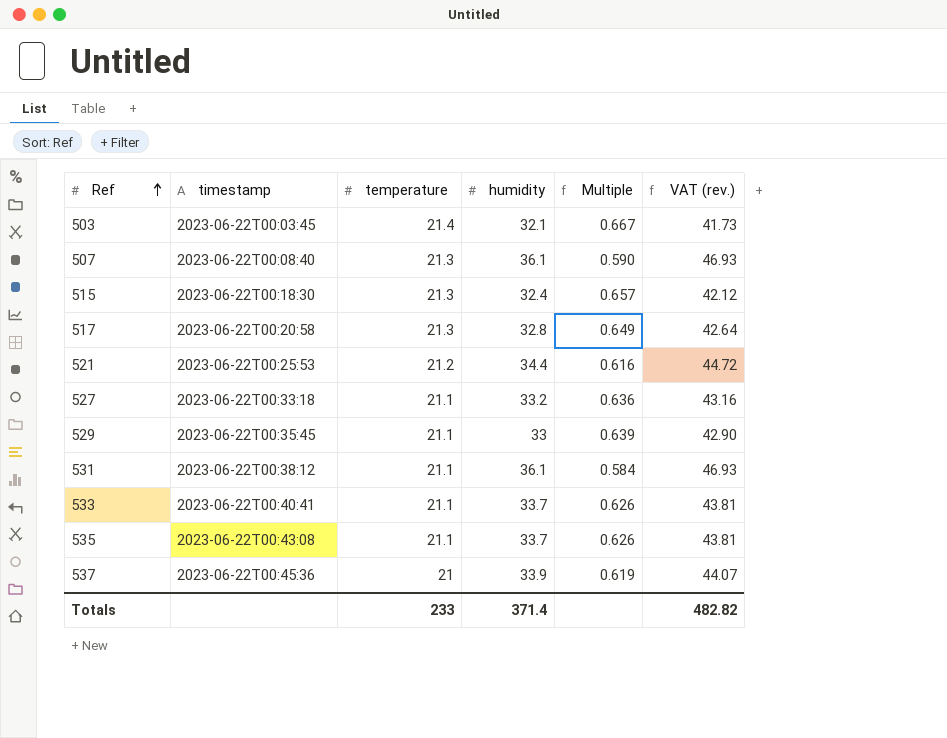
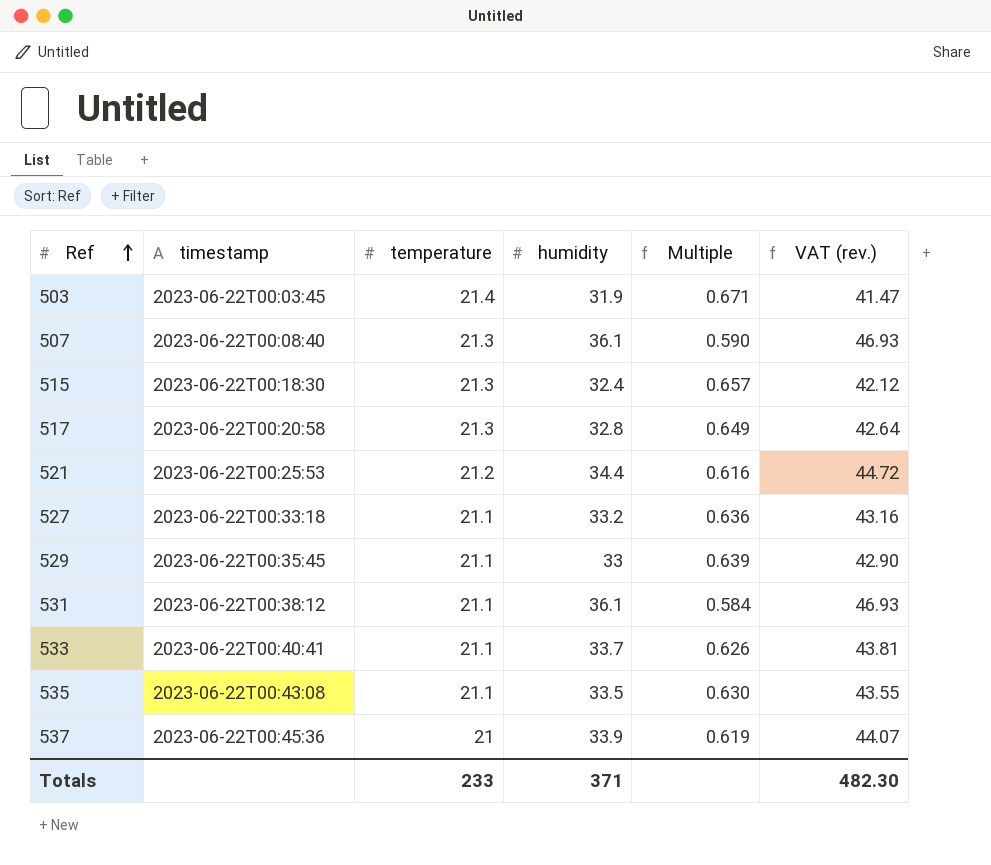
503 | humidity: 32.1 -> 31.9
503 | Multiple: 0.667 -> 0.671
503 | VAT (rev.): 41.73 -> 41.47
535 | humidity: 33.7 -> 33.5
535 | Multiple: 0.626 -> 0.630
535 | VAT (rev.): 43.81 -> 43.55
Totals | humidity: 371.4 -> 371
Totals | VAT (rev.): 482.82 -> 482.30

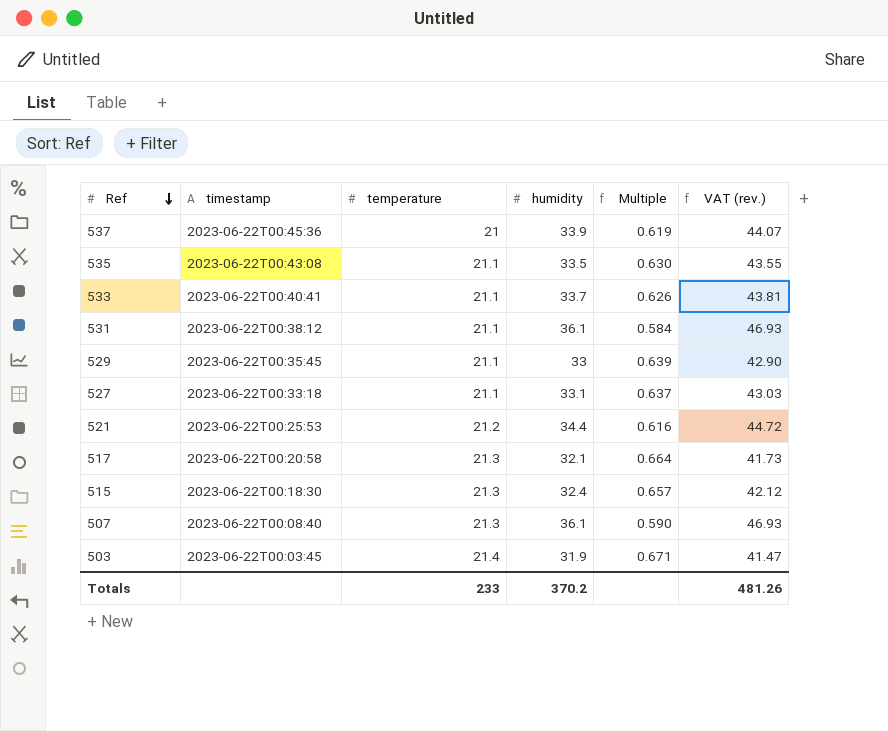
row order: Ref ascending -> Ref descending
527 | humidity: 33.2 -> 33.1
527 | Multiple: 0.636 -> 0.637
527 | VAT (rev.): 43.16 -> 43.03
517 | humidity: 32.8 -> 32.1
517 | Multiple: 0.649 -> 0.664
517 | VAT (rev.): 42.64 -> 41.73
Totals | humidity: 371 -> 370.2
Totals | VAT (rev.): 482.30 -> 481.26

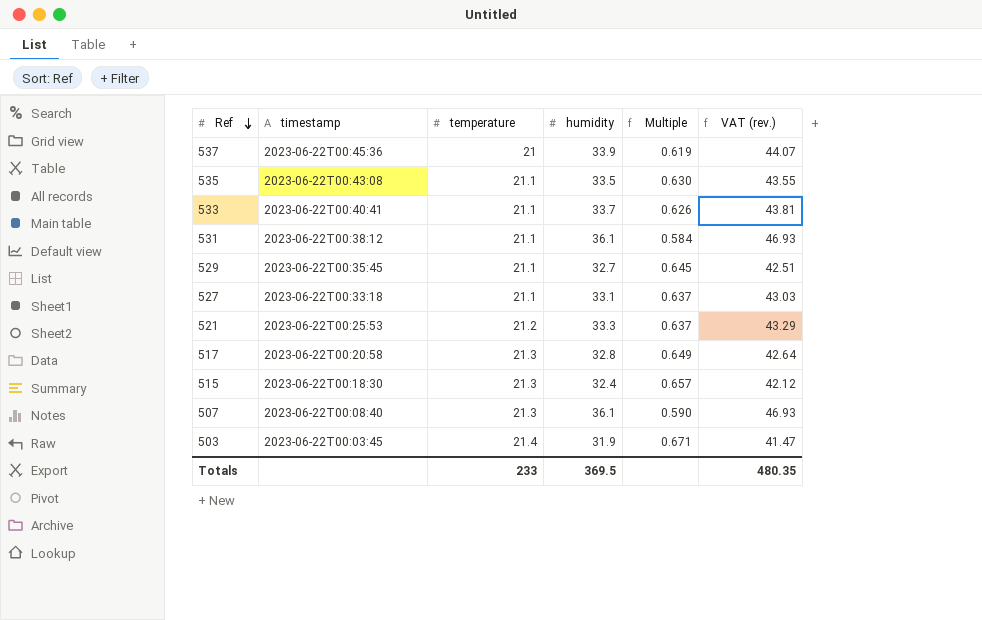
529 | humidity: 33 -> 32.7
529 | Multiple: 0.639 -> 0.645
529 | VAT (rev.): 42.90 -> 42.51
521 | humidity: 34.4 -> 33.3
521 | Multiple: 0.616 -> 0.637
521 | VAT (rev.): 44.72 -> 43.29
517 | humidity: 32.1 -> 32.8
517 | Multiple: 0.664 -> 0.649
517 | VAT (rev.): 41.73 -> 42.64
Totals | humidity: 370.2 -> 369.5
Totals | VAT (rev.): 481.26 -> 480.35

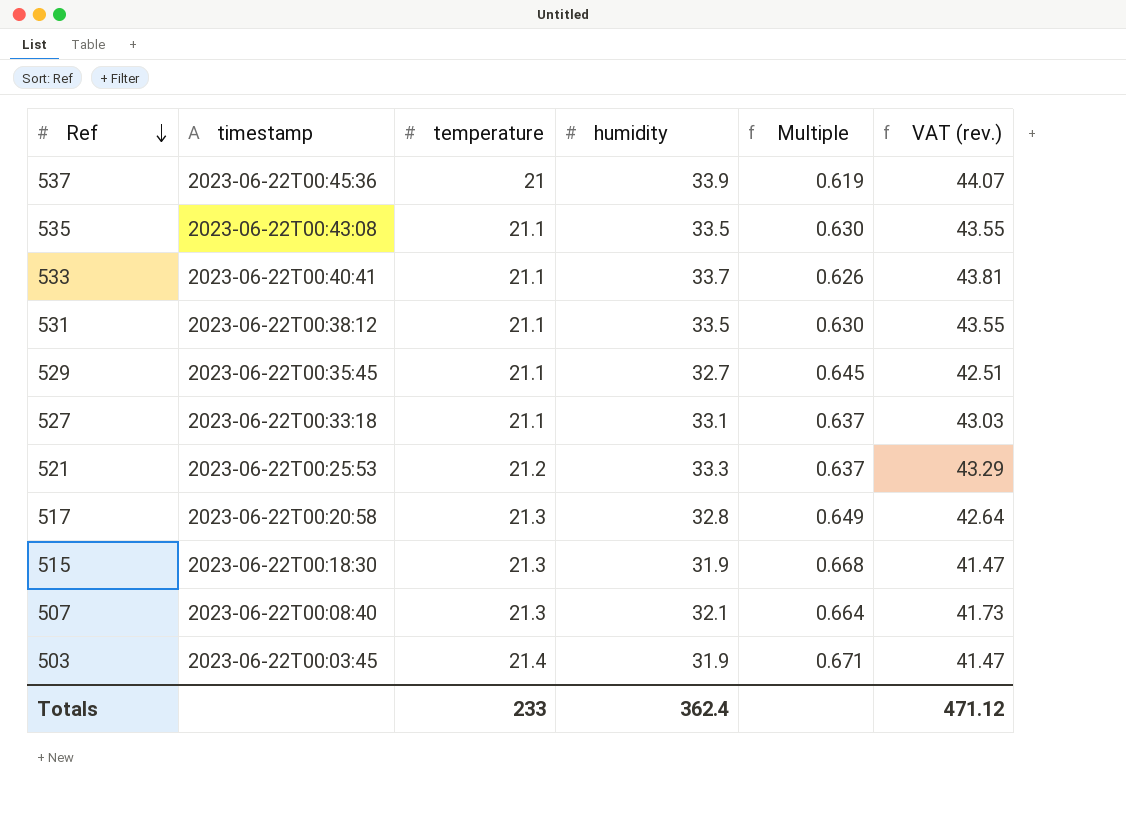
531 | humidity: 36.1 -> 33.5
531 | Multiple: 0.584 -> 0.630
531 | VAT (rev.): 46.93 -> 43.55
515 | humidity: 32.4 -> 31.9
515 | Multiple: 0.657 -> 0.668
515 | VAT (rev.): 42.12 -> 41.47
507 | humidity: 36.1 -> 32.1
507 | Multiple: 0.590 -> 0.664
507 | VAT (rev.): 46.93 -> 41.73
Totals | humidity: 369.5 -> 362.4
Totals | VAT (rev.): 480.35 -> 471.12

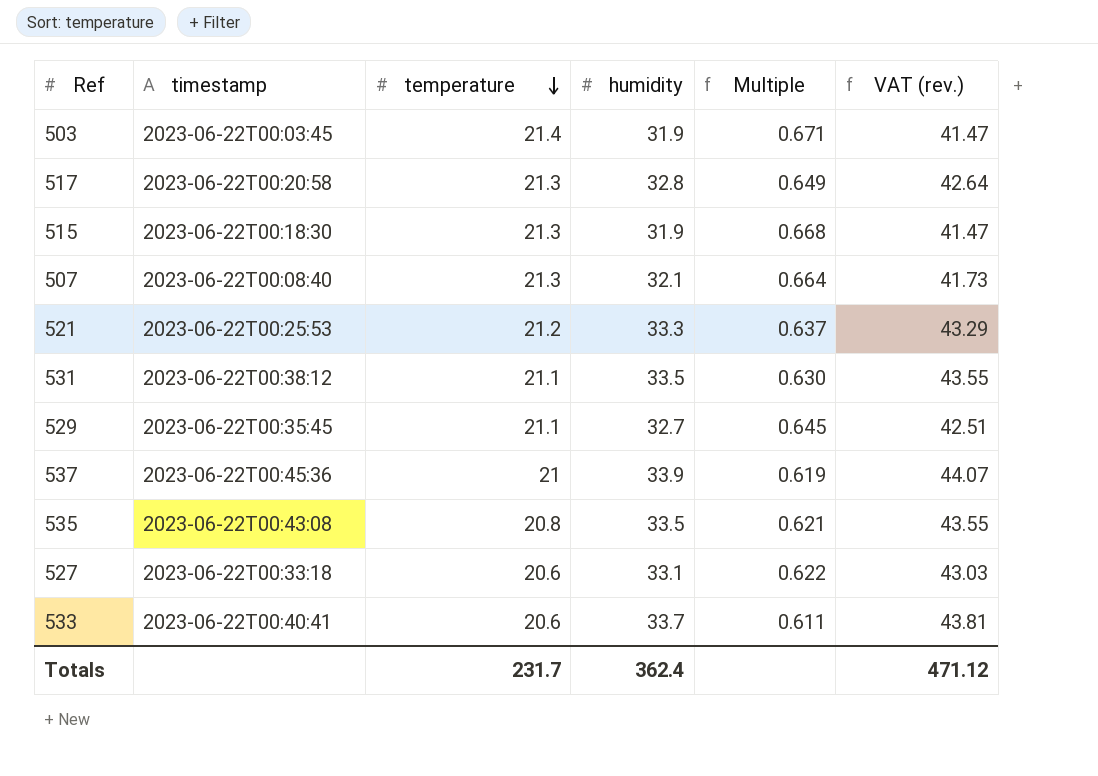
row order: Ref descending -> temperature descending
535 | temperature: 21.1 -> 20.8
535 | Multiple: 0.630 -> 0.621
527 | temperature: 21.1 -> 20.6
527 | Multiple: 0.637 -> 0.622
533 | temperature: 21.1 -> 20.6
533 | Multiple: 0.626 -> 0.611
Totals | temperature: 233 -> 231.7

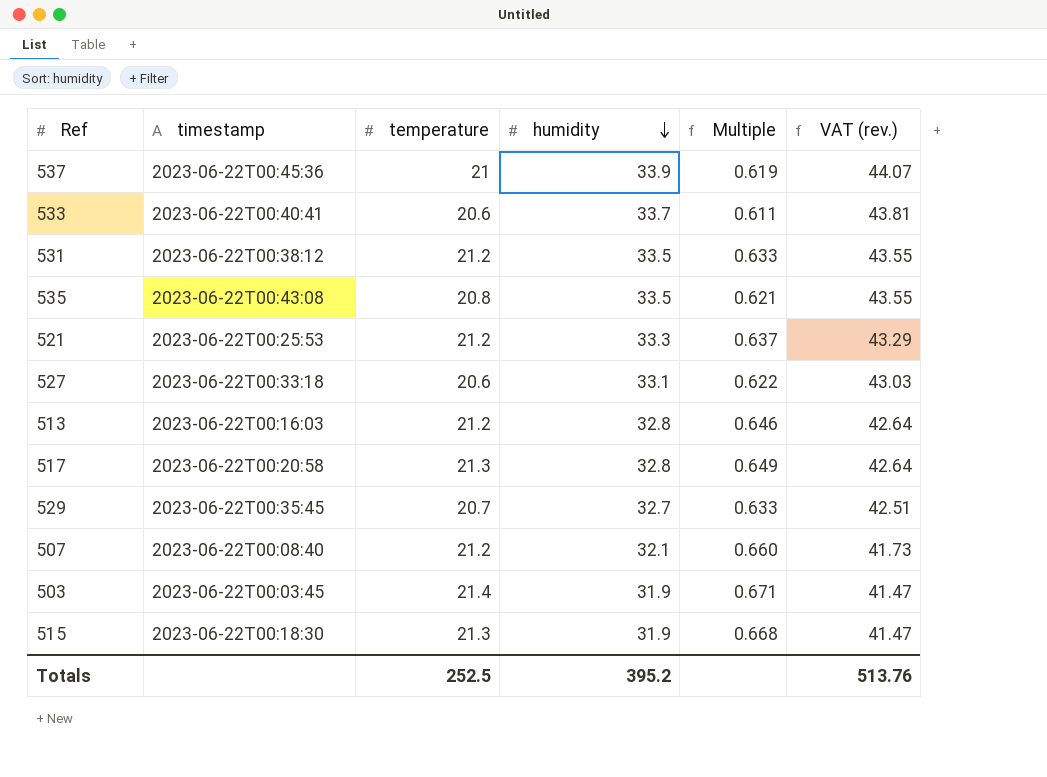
row order: temperature descending -> humidity descending
531 | temperature: 21.1 -> 21.2
531 | Multiple: 0.630 -> 0.633
row 513: none -> 2023-06-22T00:16:03 | 21.2 | 32.8 | 0.646 | 42.64
529 | temperature: 21.1 -> 20.7
529 | Multiple: 0.645 -> 0.633
507 | temperature: 21.3 -> 21.2
507 | Multiple: 0.664 -> 0.660
Totals | temperature: 231.7 -> 252.5
Totals | humidity: 362.4 -> 395.2
Totals | VAT (rev.): 471.12 -> 513.76

